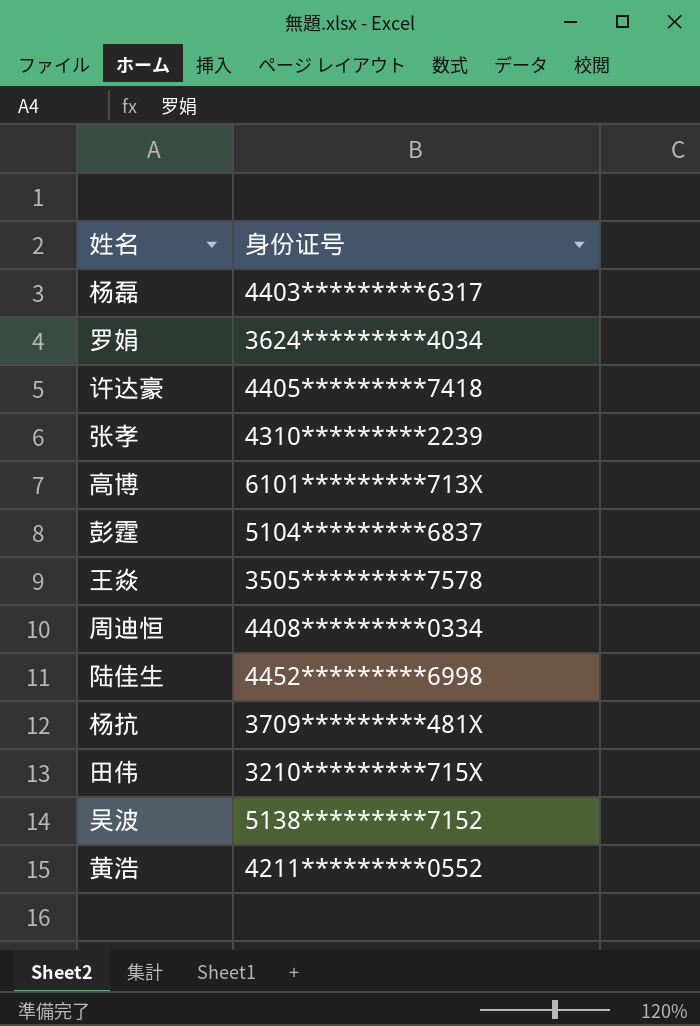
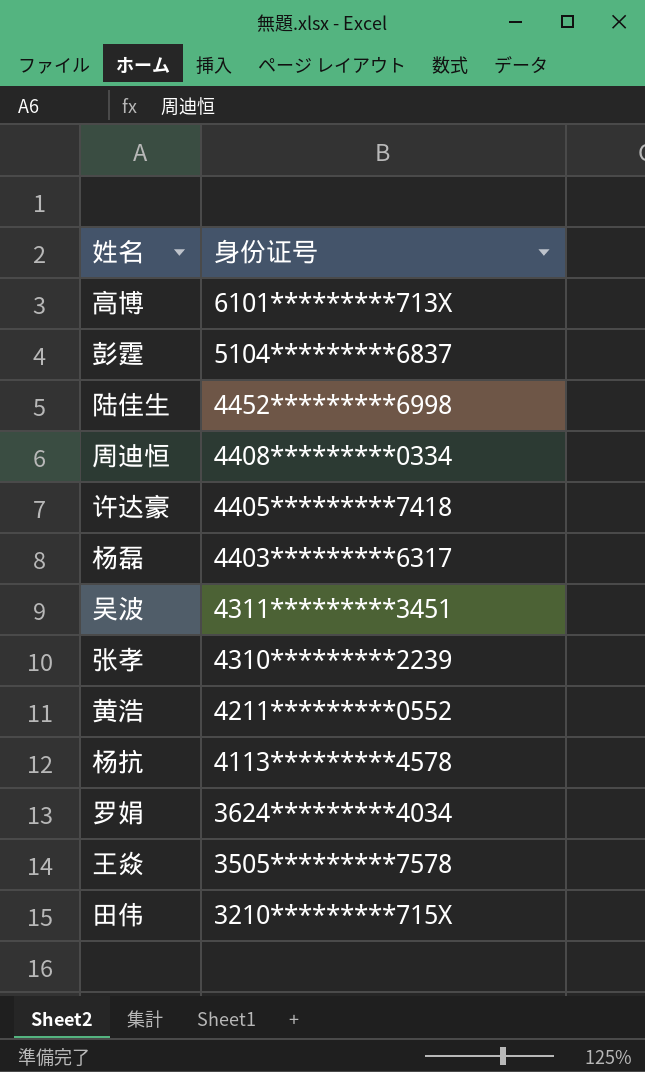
row order: none -> 身份证号 descending
吴波 | 身份证号: 5138*********7152 -> 4311*********3451
杨抗 | 身份证号: 3709*********481X -> 4113*********4578

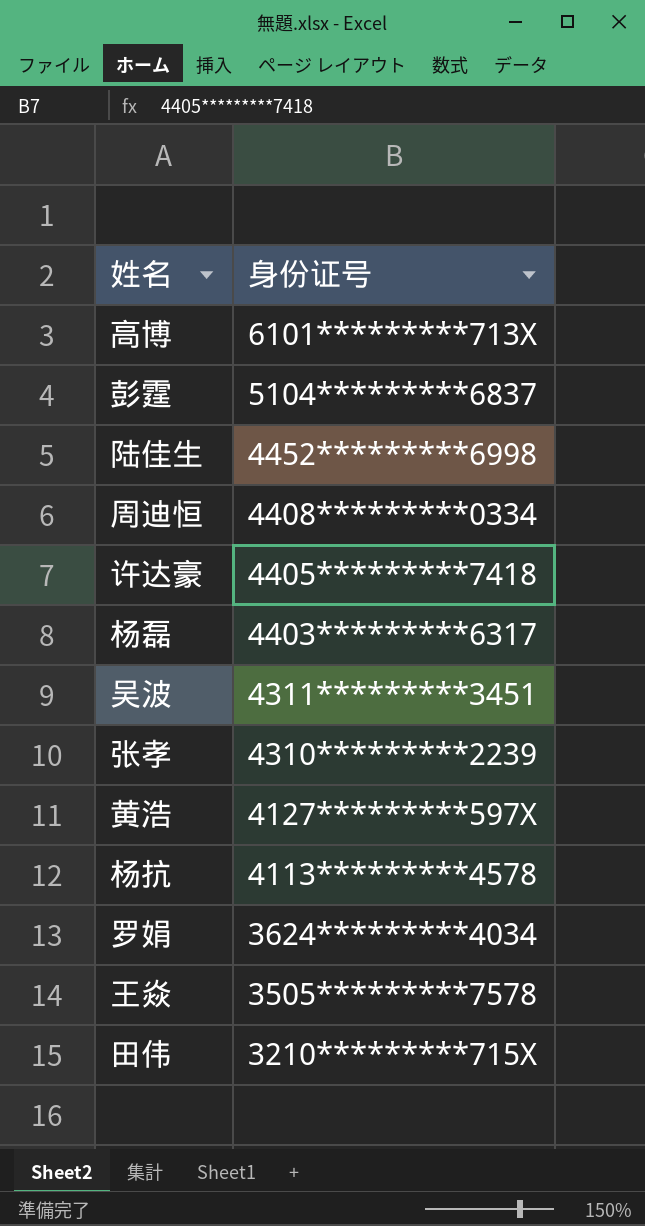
黄浩 | 身份证号: 4211*********0552 -> 4127*********597X

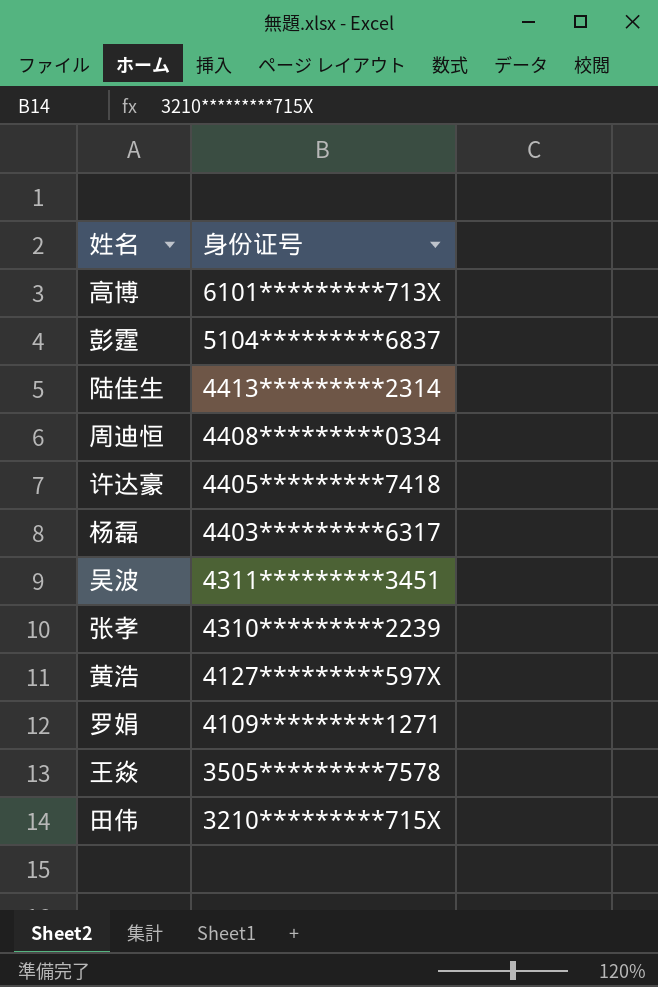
row 杨抗: 4113*********4578 -> none
陆佳生 | 身份证号: 4452*********6998 -> 4413*********2314
罗娟 | 身份证号: 3624*********4034 -> 4109*********1271

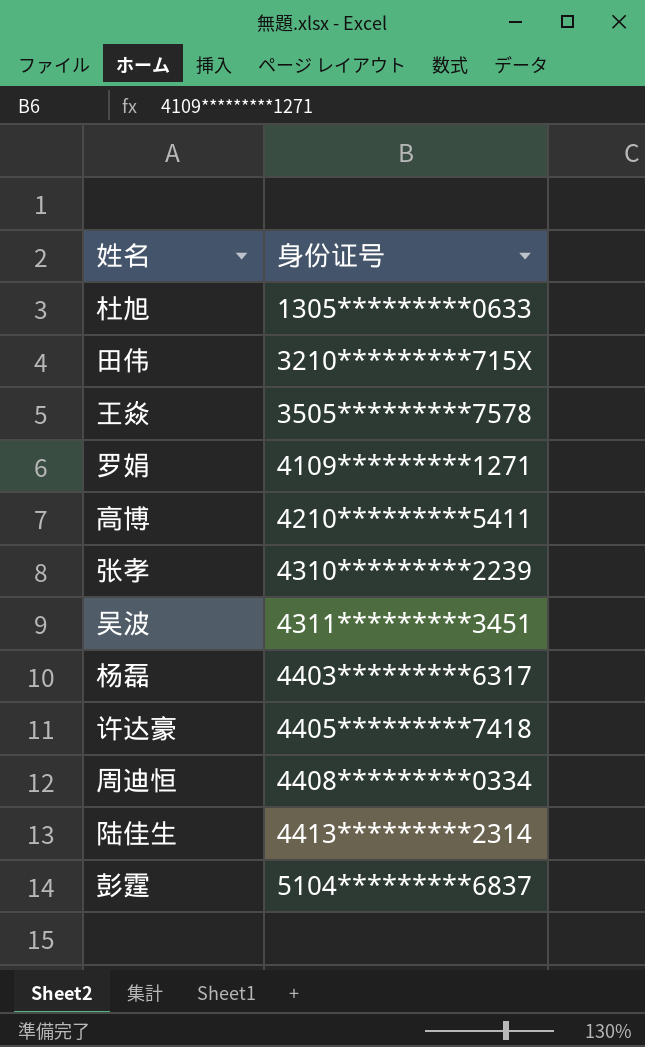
row order: 身份证号 descending -> 身份证号 ascending
row 黄浩: 4127*********597X -> none
row 杜旭: none -> 1305*********0633
高博 | 身份证号: 6101*********713X -> 4210*********5411

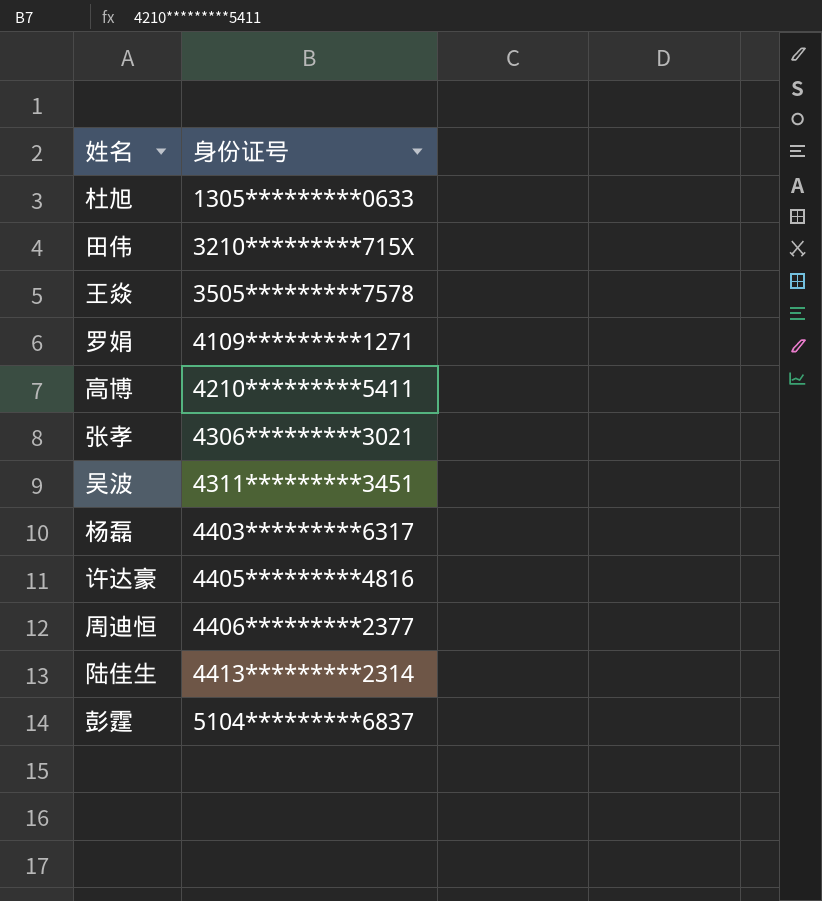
张孝 | 身份证号: 4310*********2239 -> 4306*********3021
许达豪 | 身份证号: 4405*********7418 -> 4405*********4816
周迪恒 | 身份证号: 4408*********0334 -> 4406*********2377

